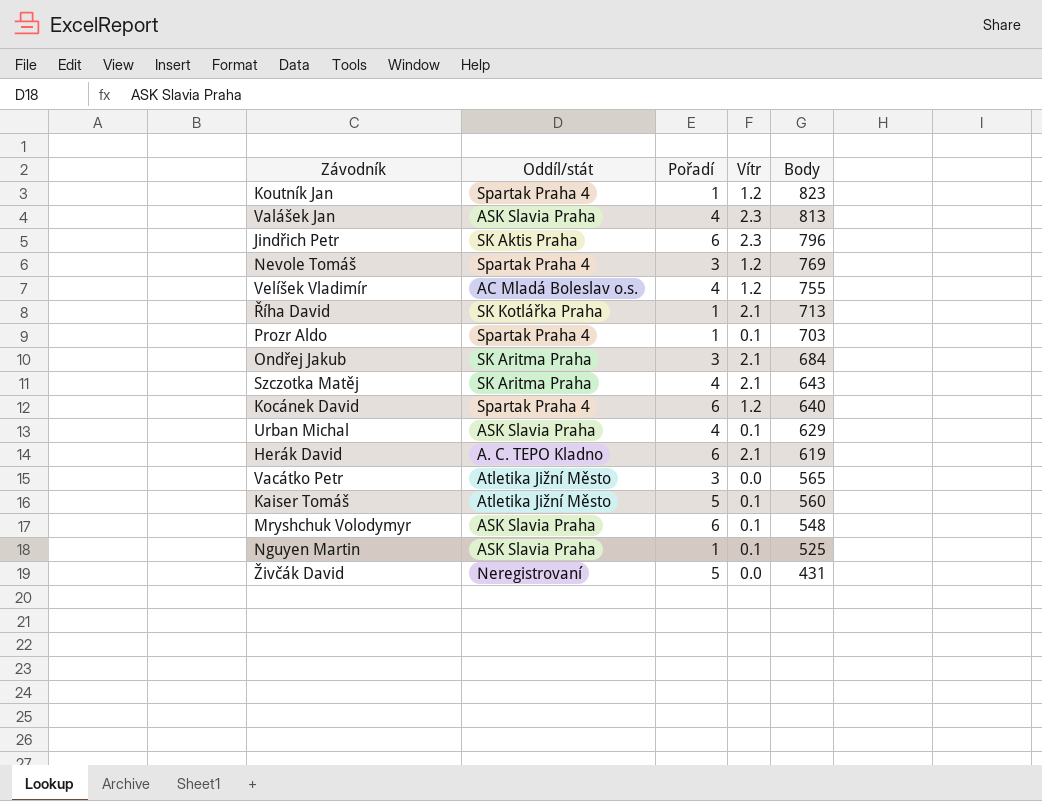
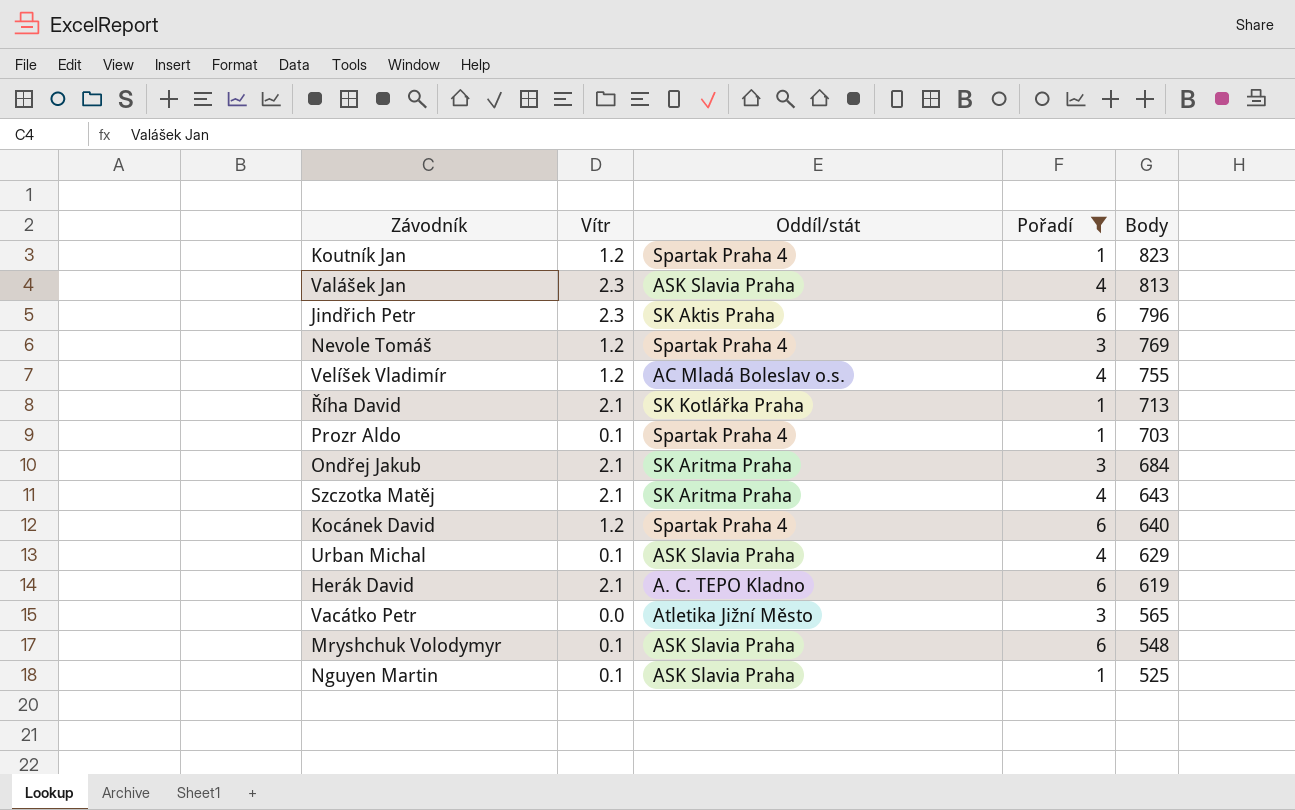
filter: none -> Pořadí != 5
column Vítr | position: 4 -> 2

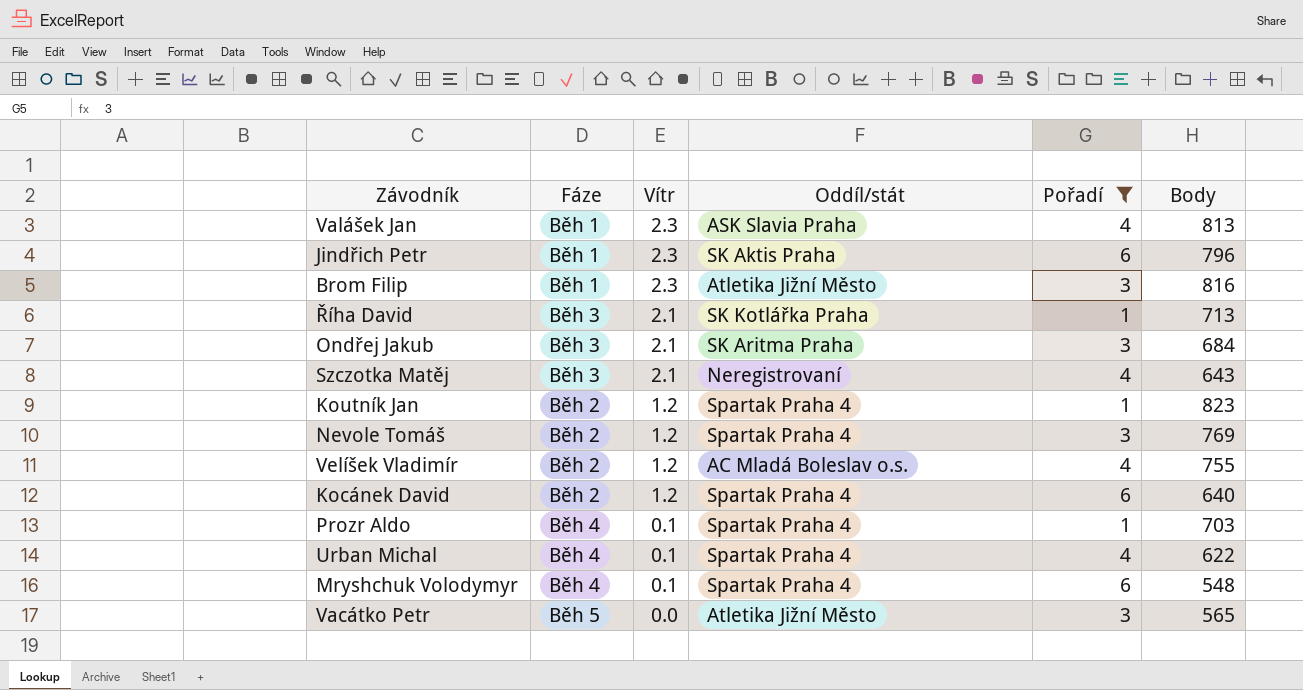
row order: Body descending -> Vítr descending
column Fáze | position: none -> 2
row Herák David: 2.1 | A. C. TEPO Kladno | 6 | 619 -> none
row Nguyen Martin: 0.1 | ASK Slavia Praha | 1 | 525 -> none
row Brom Filip: none -> Běh 1 | 2.3 | Atletika Jižní Město | 3 | 816
Szczotka Matěj | Oddíl/stát: SK Aritma Praha -> Neregistrovaní
Urban Michal | Oddíl/stát: ASK Slavia Praha -> Spartak Praha 4
Urban Michal | Body: 629 -> 622
Mryshchuk Volodymyr | Oddíl/stát: ASK Slavia Praha -> Spartak Praha 4

